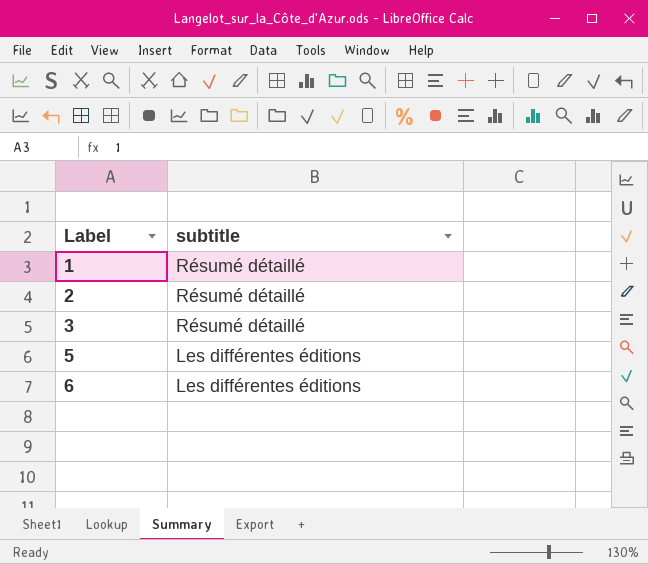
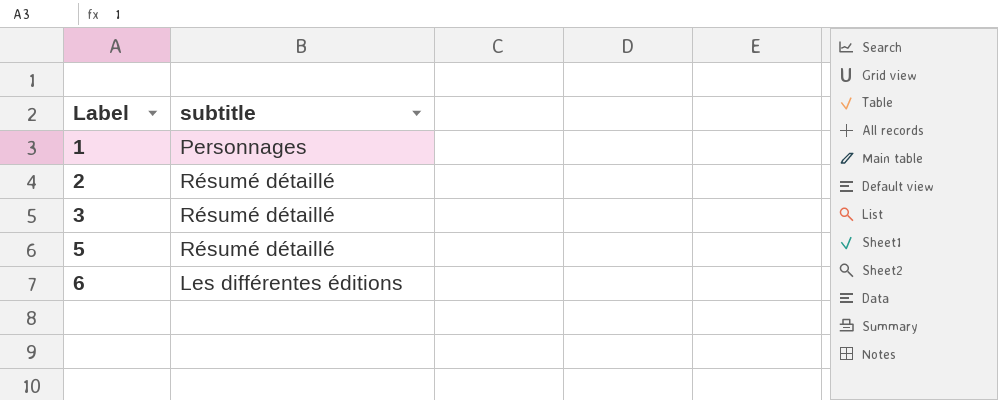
1 | subtitle: Résumé détaillé -> Personnages
5 | subtitle: Les différentes éditions -> Résumé détaillé

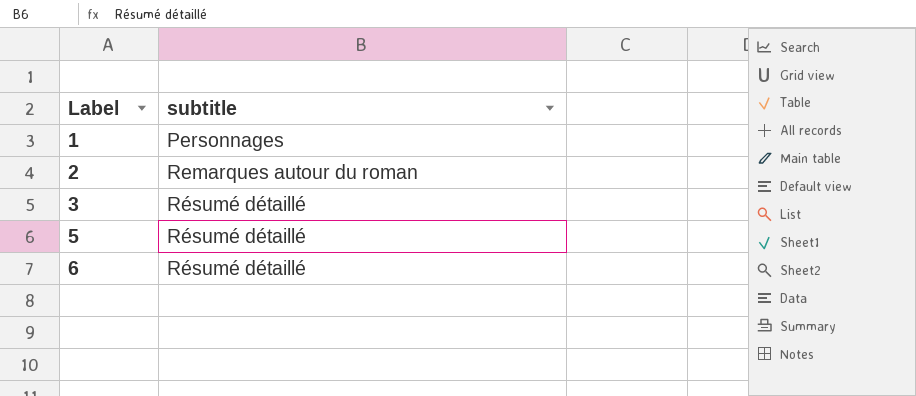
2 | subtitle: Résumé détaillé -> Remarques autour du roman
6 | subtitle: Les différentes éditions -> Résumé détaillé

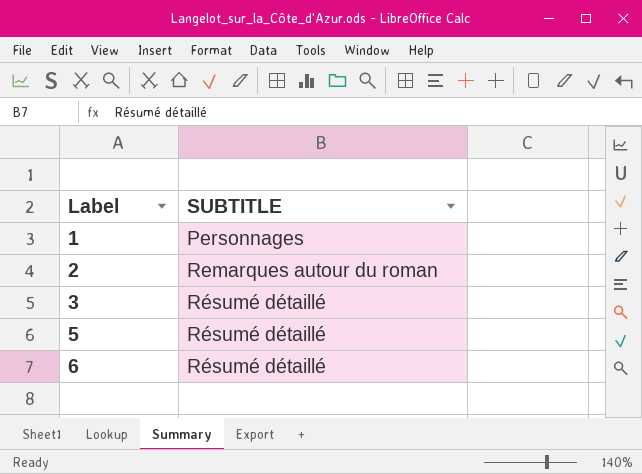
column name: subtitle -> SUBTITLE

